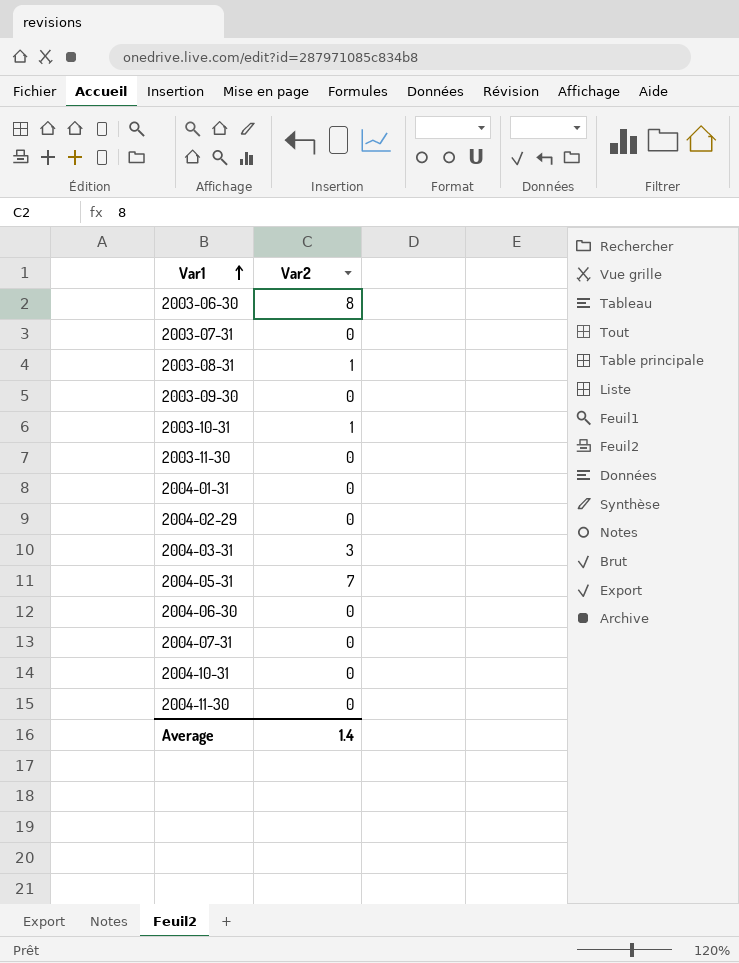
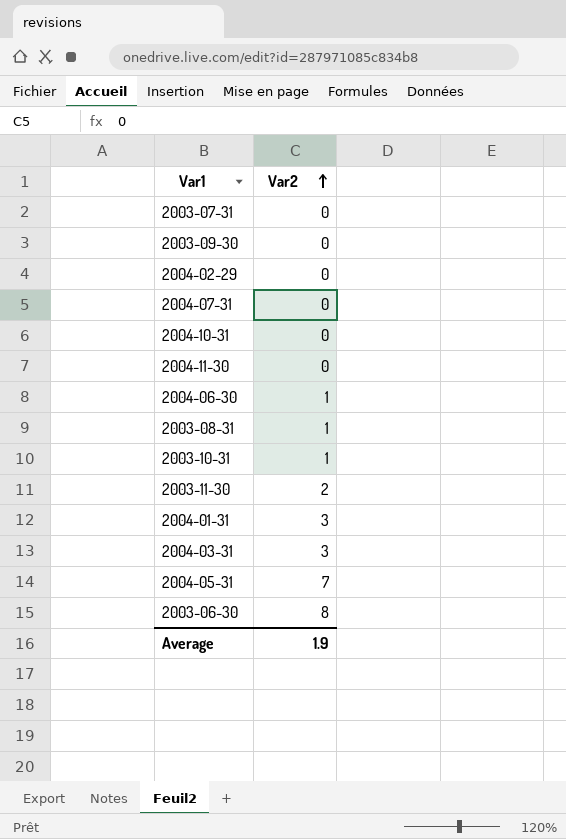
row order: Var1 ascending -> Var2 ascending
2004-06-30 | Var2: 0 -> 1
2003-11-30 | Var2: 0 -> 2
2004-01-31 | Var2: 0 -> 3
Average | Var2: 1.4 -> 1.9

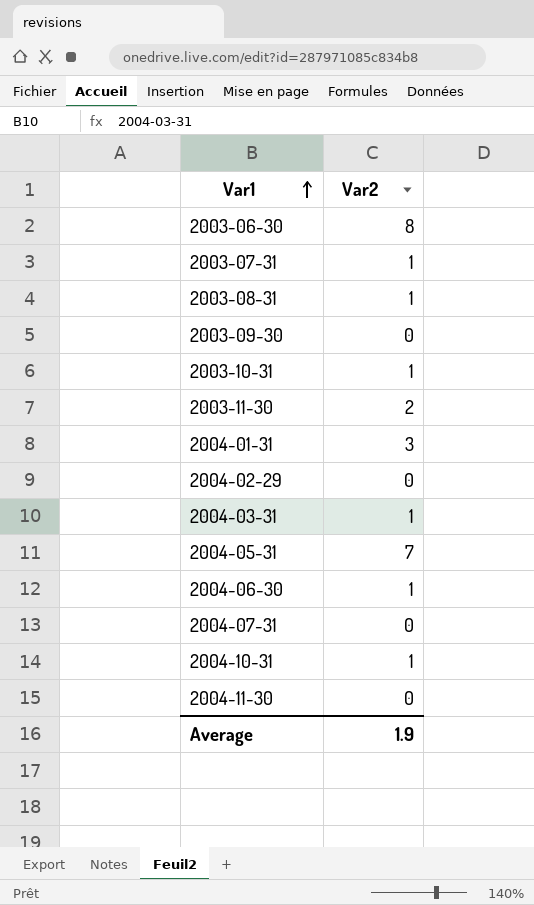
row order: Var2 ascending -> Var1 ascending
2003-07-31 | Var2: 0 -> 1
2004-03-31 | Var2: 3 -> 1
2004-10-31 | Var2: 0 -> 1

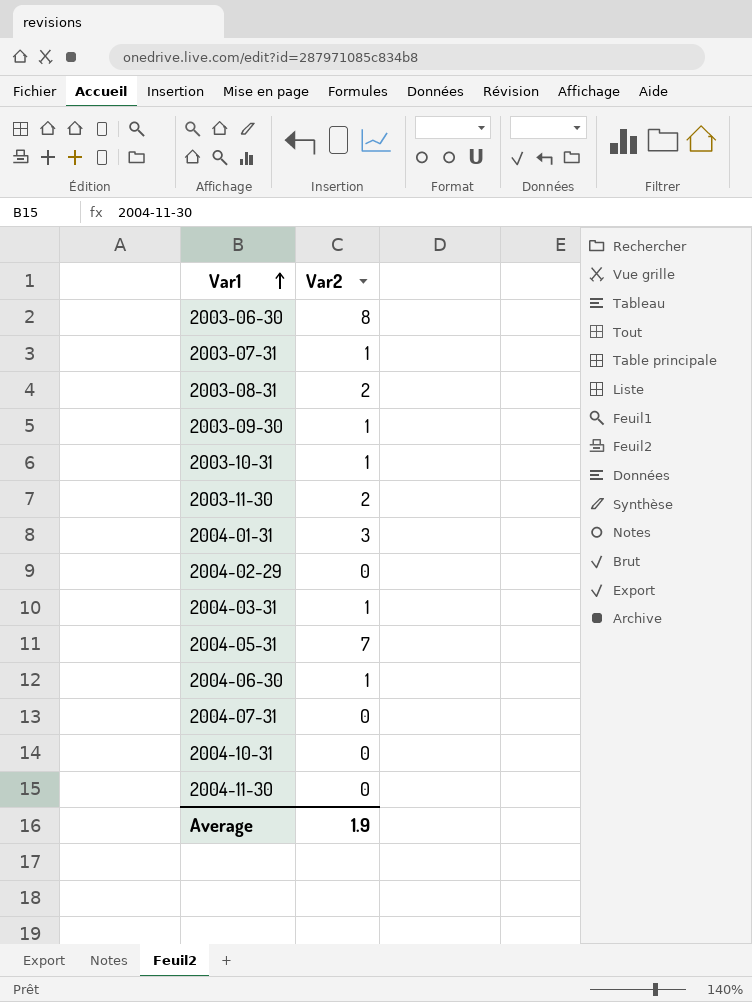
2003-08-31 | Var2: 1 -> 2
2003-09-30 | Var2: 0 -> 1
2004-10-31 | Var2: 1 -> 0

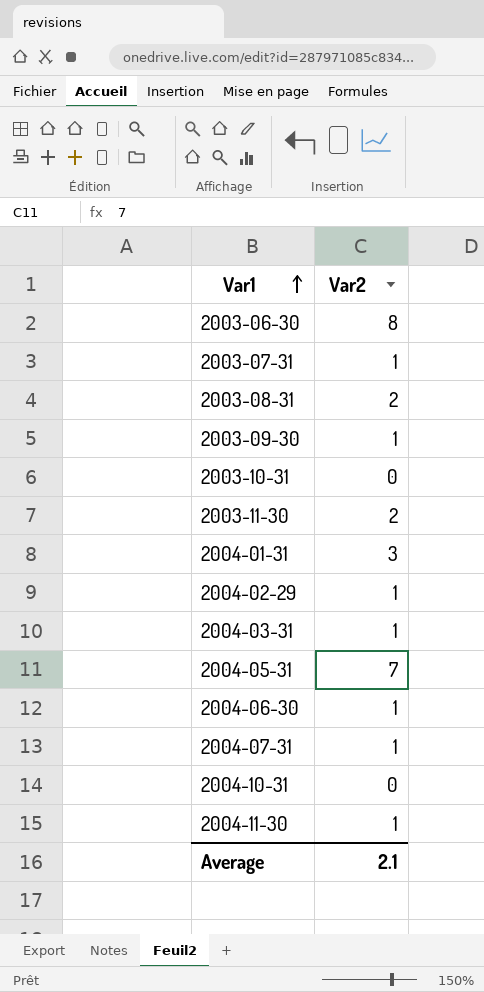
2003-10-31 | Var2: 1 -> 0
2004-02-29 | Var2: 0 -> 1
2004-07-31 | Var2: 0 -> 1
2004-11-30 | Var2: 0 -> 1
Average | Var2: 1.9 -> 2.1

